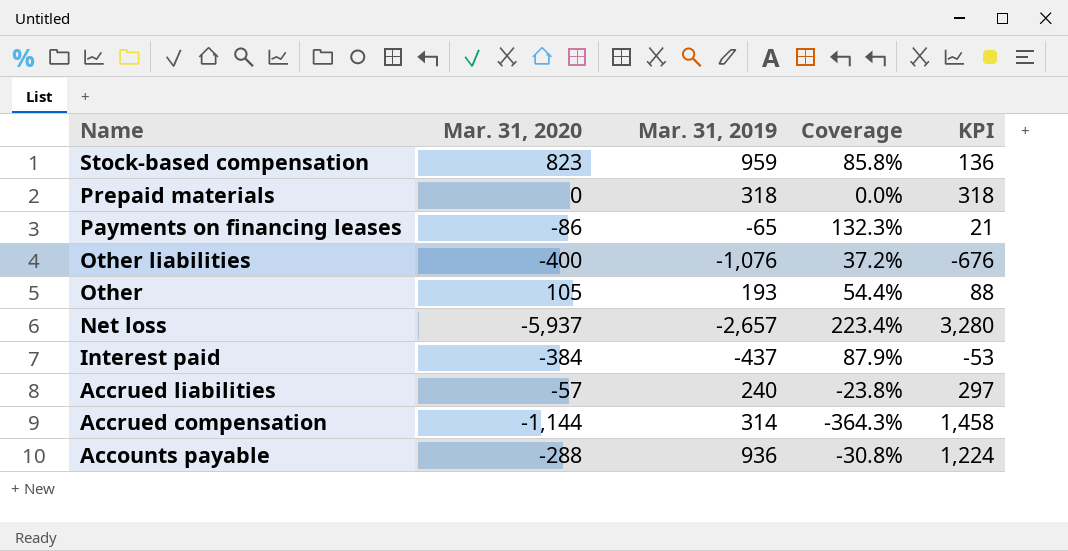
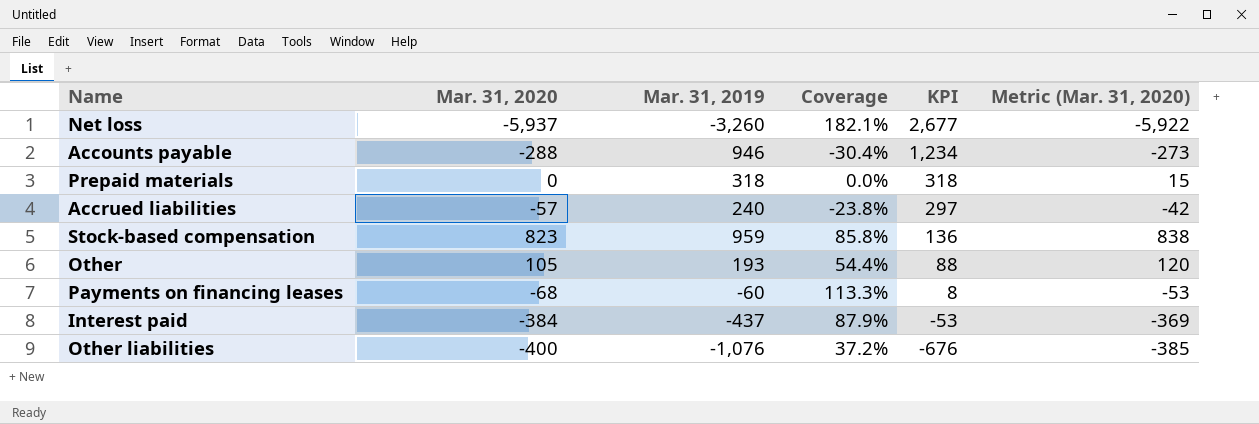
row order: Name descending -> KPI descending
column Metric (Mar. 31, 2020) | formula: none -> [Mar. 31, 2020] + 15
row Accrued compensation: -1,144 | 314 | -364.3% | 1,458 -> none
Net loss | Mar. 31, 2019: -2,657 -> -3,260
Net loss | Coverage: 223.4% -> 182.1%
Net loss | KPI: 3,280 -> 2,677
Accounts payable | Mar. 31, 2019: 936 -> 946
Accounts payable | Coverage: -30.8% -> -30.4%
Accounts payable | KPI: 1,224 -> 1,234
Payments on financing leases | Mar. 31, 2020: -86 -> -68
Payments on financing leases | Mar. 31, 2019: -65 -> -60
Payments on financing leases | Coverage: 132.3% -> 113.3%
Payments on financing leases | KPI: 21 -> 8

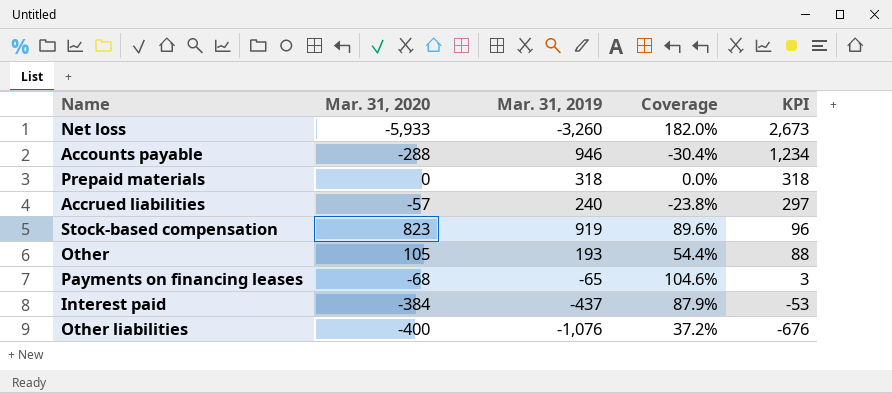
column Metric (Mar. 31, 2020) | formula: [Mar. 31, 2020] + 15 -> none
Net loss | Mar. 31, 2020: -5,937 -> -5,933
Net loss | Coverage: 182.1% -> 182.0%
Net loss | KPI: 2,677 -> 2,673
Stock-based compensation | Mar. 31, 2019: 959 -> 919
Stock-based compensation | Coverage: 85.8% -> 89.6%
Stock-based compensation | KPI: 136 -> 96
Payments on financing leases | Mar. 31, 2019: -60 -> -65
Payments on financing leases | Coverage: 113.3% -> 104.6%
Payments on financing leases | KPI: 8 -> 3

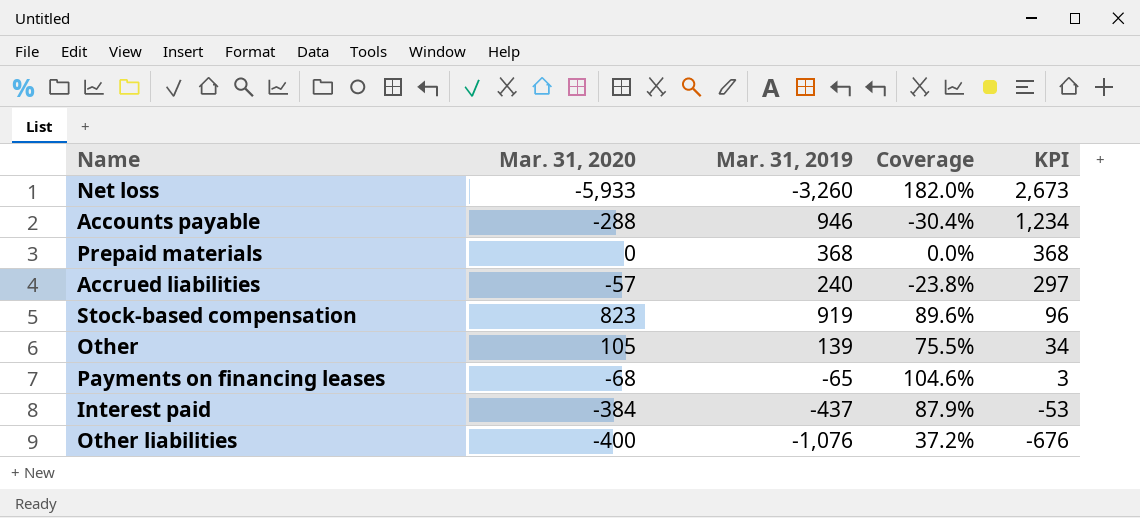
Prepaid materials | Mar. 31, 2019: 318 -> 368
Prepaid materials | KPI: 318 -> 368
Other | Mar. 31, 2019: 193 -> 139
Other | Coverage: 54.4% -> 75.5%
Other | KPI: 88 -> 34

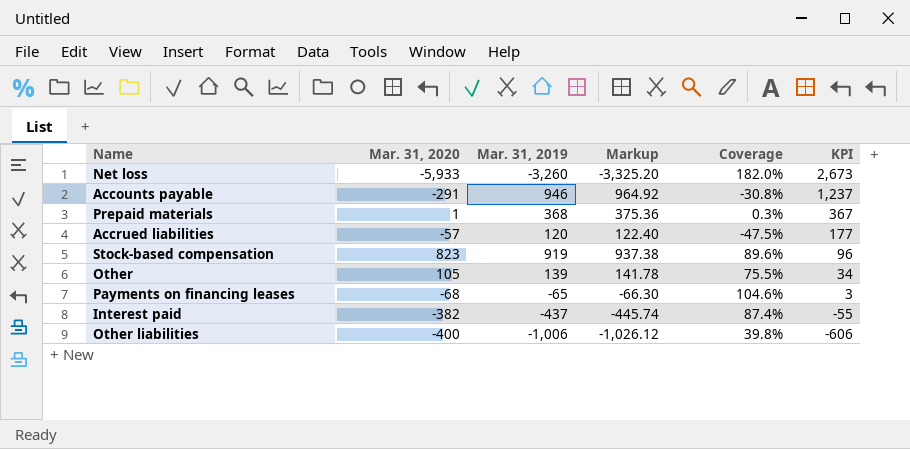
column Markup | formula: none -> [Mar. 31, 2019] * 1.02
Accounts payable | Mar. 31, 2020: -288 -> -291
Accounts payable | Coverage: -30.4% -> -30.8%
Accounts payable | KPI: 1,234 -> 1,237
Prepaid materials | Mar. 31, 2020: 0 -> 1
Prepaid materials | Coverage: 0.0% -> 0.3%
Prepaid materials | KPI: 368 -> 367
Accrued liabilities | Mar. 31, 2019: 240 -> 120
Accrued liabilities | Coverage: -23.8% -> -47.5%
Accrued liabilities | KPI: 297 -> 177
Interest paid | Mar. 31, 2020: -384 -> -382
Interest paid | Coverage: 87.9% -> 87.4%
Interest paid | KPI: -53 -> -55
Other liabilities | Mar. 31, 2019: -1,076 -> -1,006
Other liabilities | Coverage: 37.2% -> 39.8%
Other liabilities | KPI: -676 -> -606

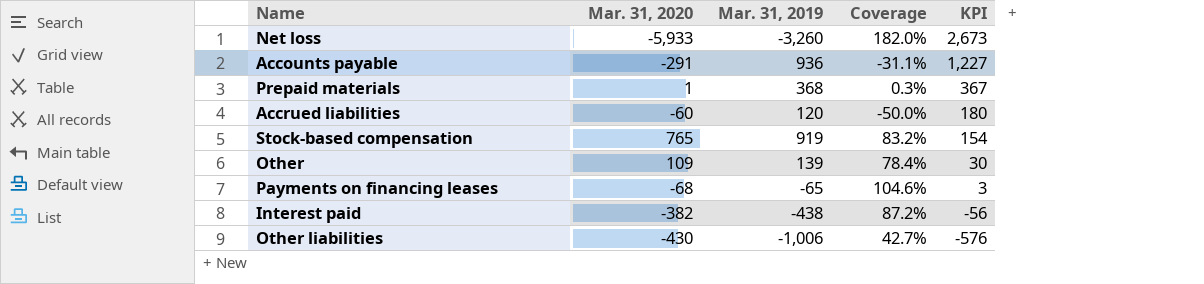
column Markup | formula: [Mar. 31, 2019] * 1.02 -> none
Accounts payable | Mar. 31, 2019: 946 -> 936
Accounts payable | Coverage: -30.8% -> -31.1%
Accounts payable | KPI: 1,237 -> 1,227
Accrued liabilities | Mar. 31, 2020: -57 -> -60
Accrued liabilities | Coverage: -47.5% -> -50.0%
Accrued liabilities | KPI: 177 -> 180
Stock-based compensation | Mar. 31, 2020: 823 -> 765
Stock-based compensation | Coverage: 89.6% -> 83.2%
Stock-based compensation | KPI: 96 -> 154
Other | Mar. 31, 2020: 105 -> 109
Other | Coverage: 75.5% -> 78.4%
Other | KPI: 34 -> 30
Interest paid | Mar. 31, 2019: -437 -> -438
Interest paid | Coverage: 87.4% -> 87.2%
Interest paid | KPI: -55 -> -56
Other liabilities | Mar. 31, 2020: -400 -> -430
Other liabilities | Coverage: 39.8% -> 42.7%
Other liabilities | KPI: -606 -> -576

